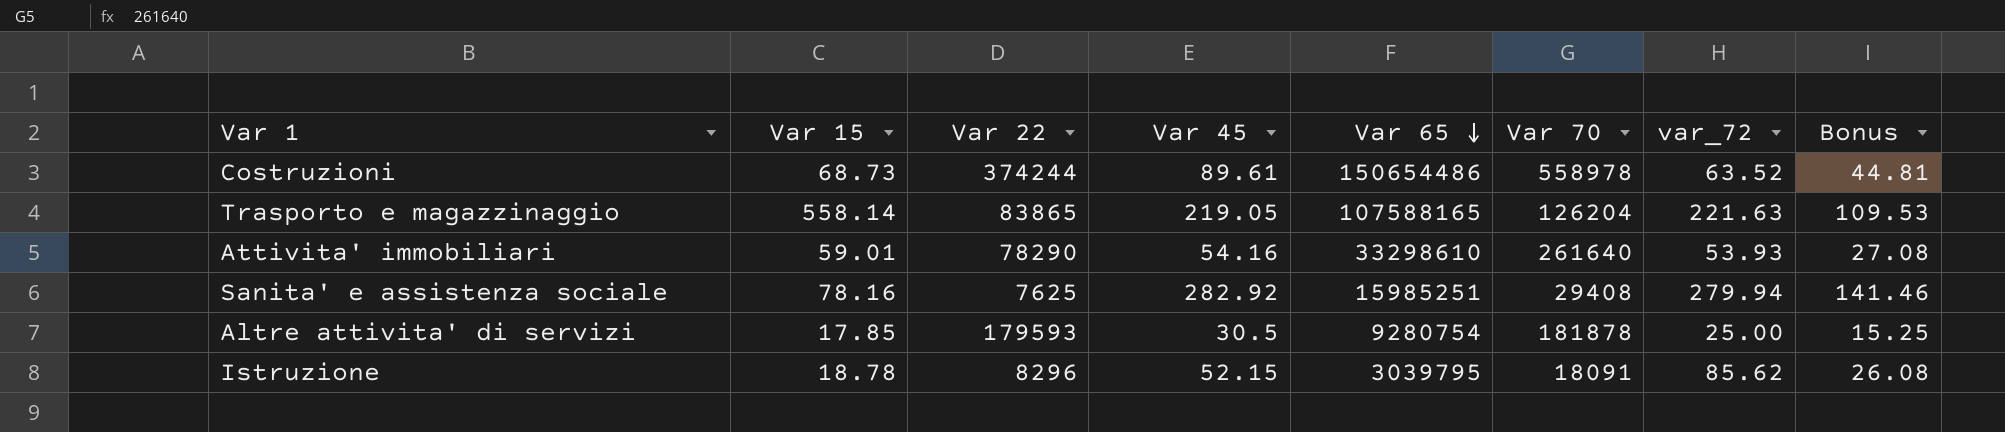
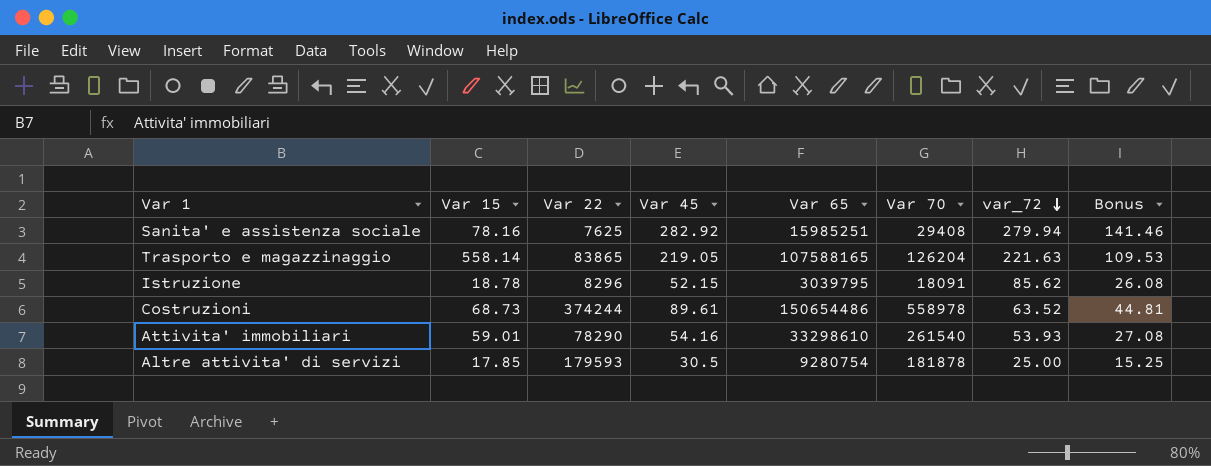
row order: Var 65 descending -> var_72 descending
Attivita' immobiliari | Var 70: 261640 -> 261540

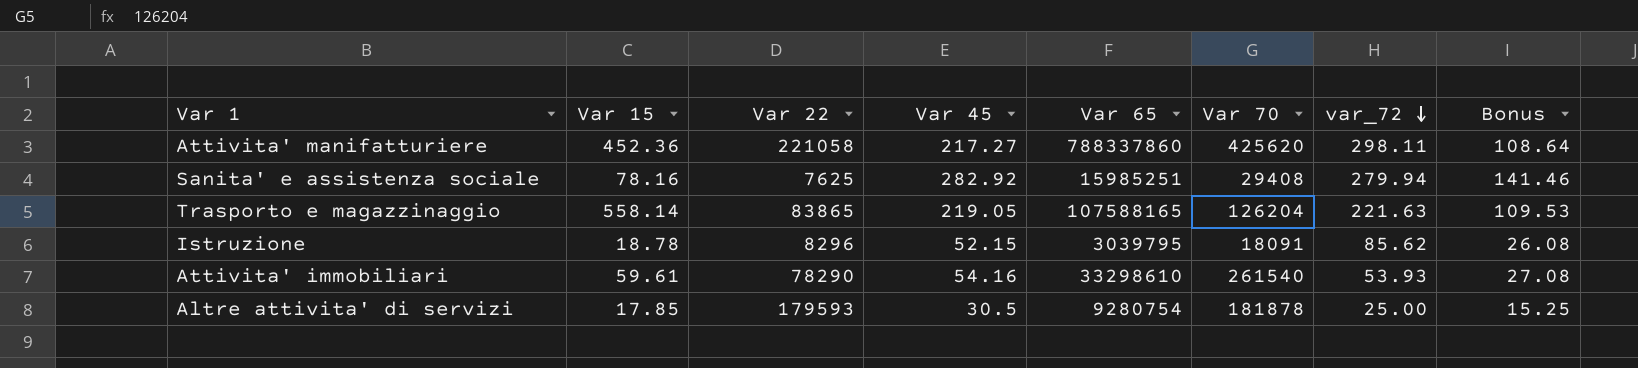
row Costruzioni: 68.73 | 374244 | 89.61 | 150654486 | 558978 | 63.52 | 44.81 -> none
row Attivita' manifatturiere: none -> 452.36 | 221058 | 217.27 | 788337860 | 425620 | 298.11 | 108.64
Attivita' immobiliari | Var 15: 59.01 -> 59.61

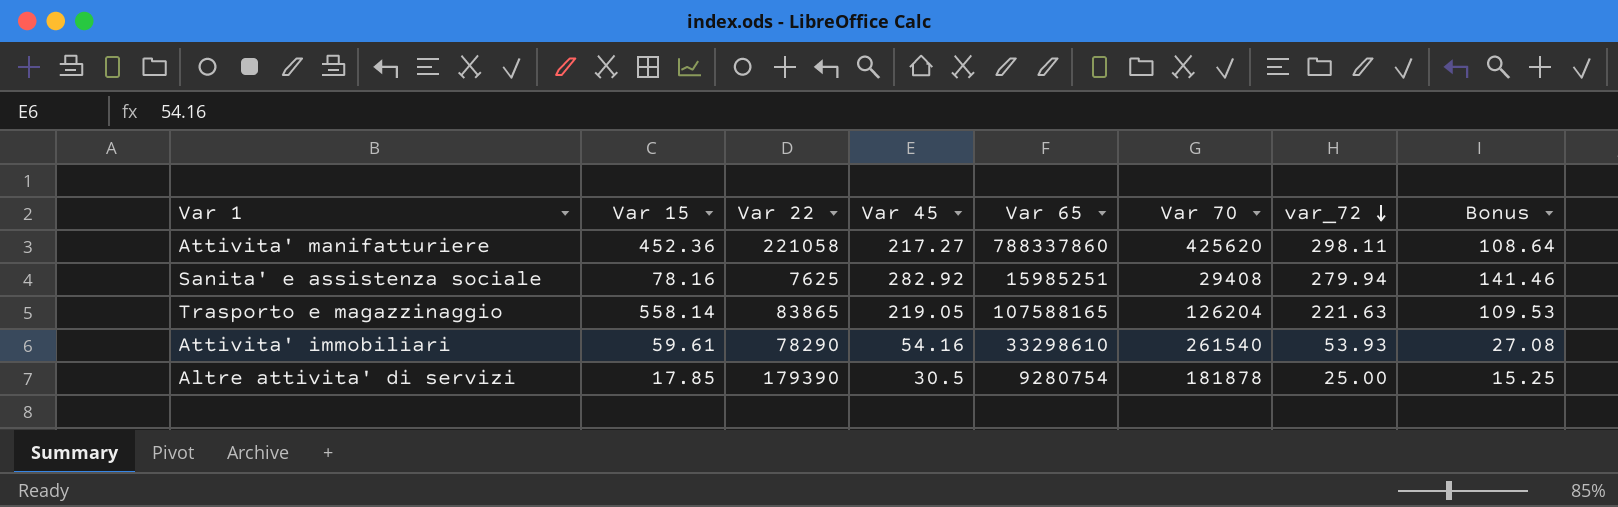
row Istruzione: 18.78 | 8296 | 52.15 | 3039795 | 18091 | 85.62 | 26.08 -> none
Altre attivita' di servizi | Var 22: 179593 -> 179390

